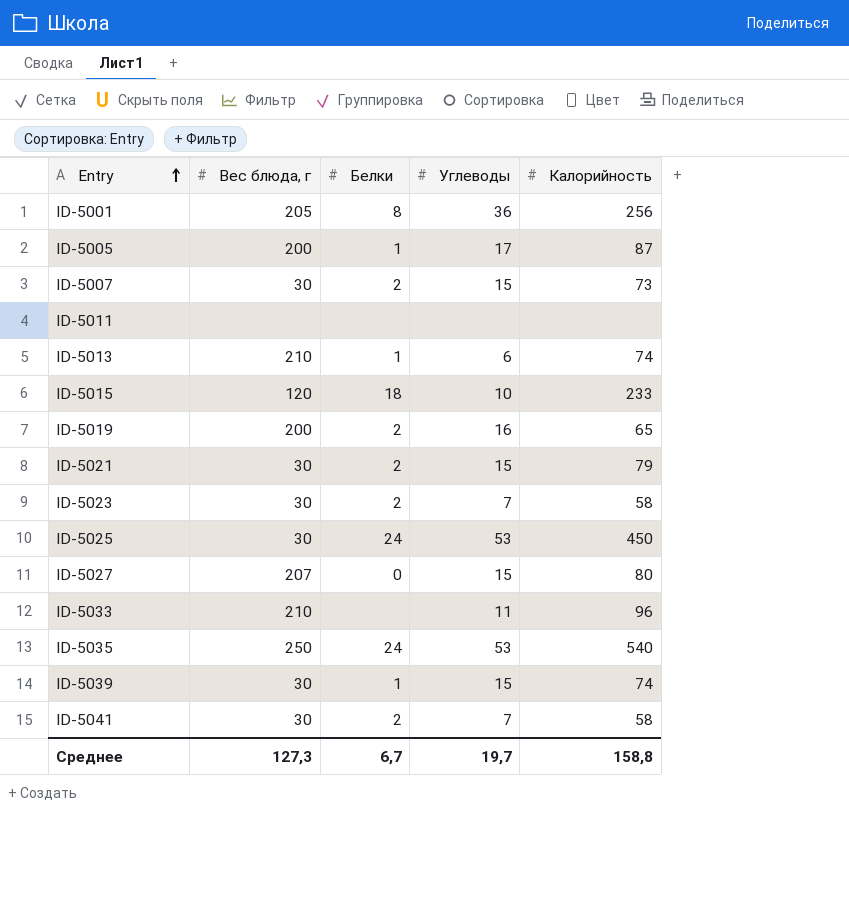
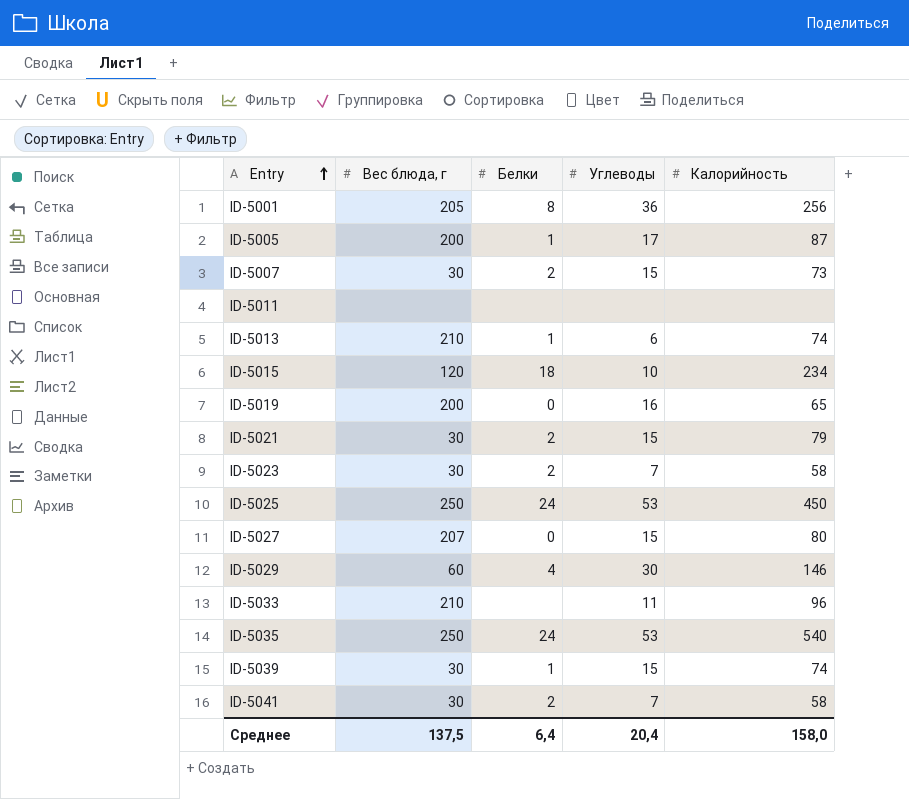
ID-5015 | Калорийность: 233 -> 234
ID-5019 | Белки: 2 -> 0
ID-5025 | Вес блюда, г: 30 -> 250
row ID-5029: none -> 60 | 4 | 30 | 146
Среднее | Вес блюда, г: 127,3 -> 137,5
Среднее | Белки: 6,7 -> 6,4
Среднее | Углеводы: 19,7 -> 20,4
Среднее | Калорийность: 158,8 -> 158,0

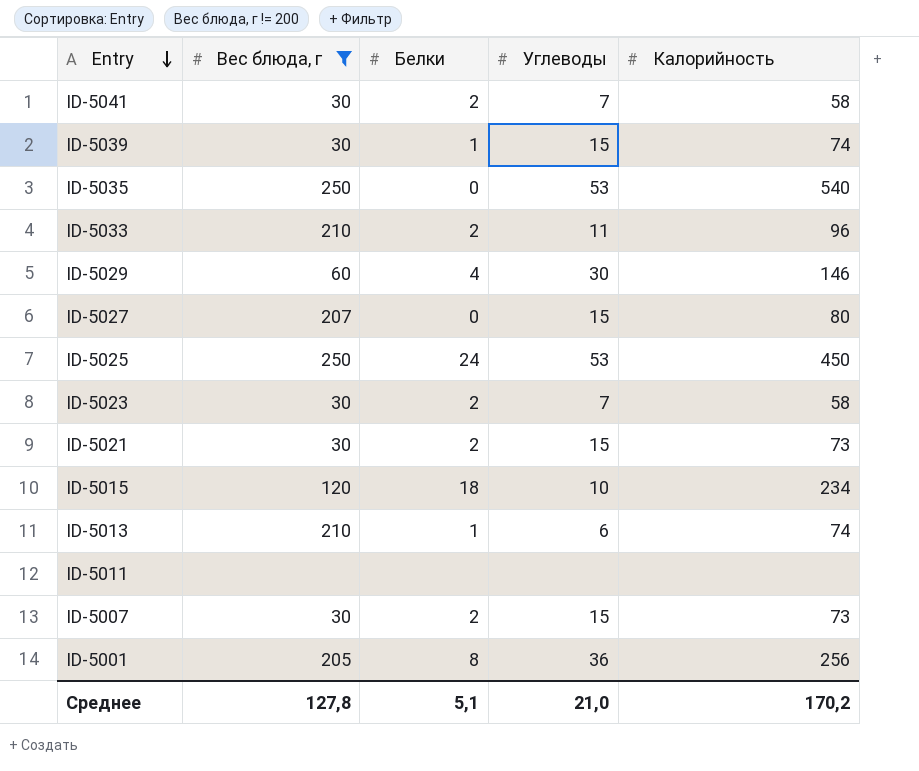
filter: none -> Вес блюда, г != 200
row order: Entry ascending -> Entry descending
ID-5035 | Белки: 24 -> 0
ID-5033 | Белки: none -> 2
ID-5021 | Калорийность: 79 -> 73
Среднее | Вес блюда, г: 137,5 -> 127,8
Среднее | Белки: 6,4 -> 5,1
Среднее | Углеводы: 20,4 -> 21,0
Среднее | Калорийность: 158,0 -> 170,2

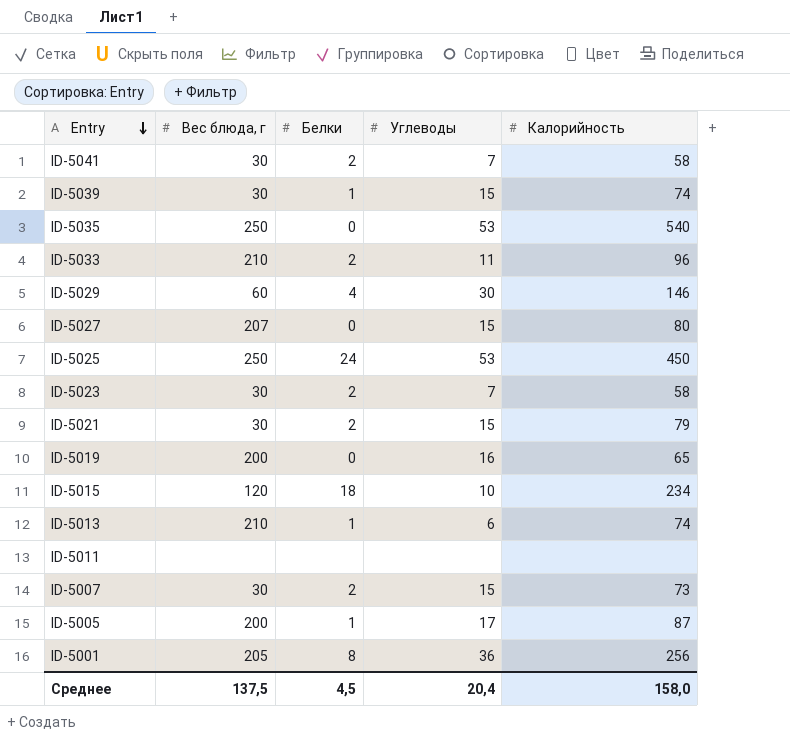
filter: Вес блюда, г != 200 -> none
ID-5021 | Калорийность: 73 -> 79
Среднее | Вес блюда, г: 127,8 -> 137,5
Среднее | Белки: 5,1 -> 4,5
Среднее | Углеводы: 21,0 -> 20,4
Среднее | Калорийность: 170,2 -> 158,0

